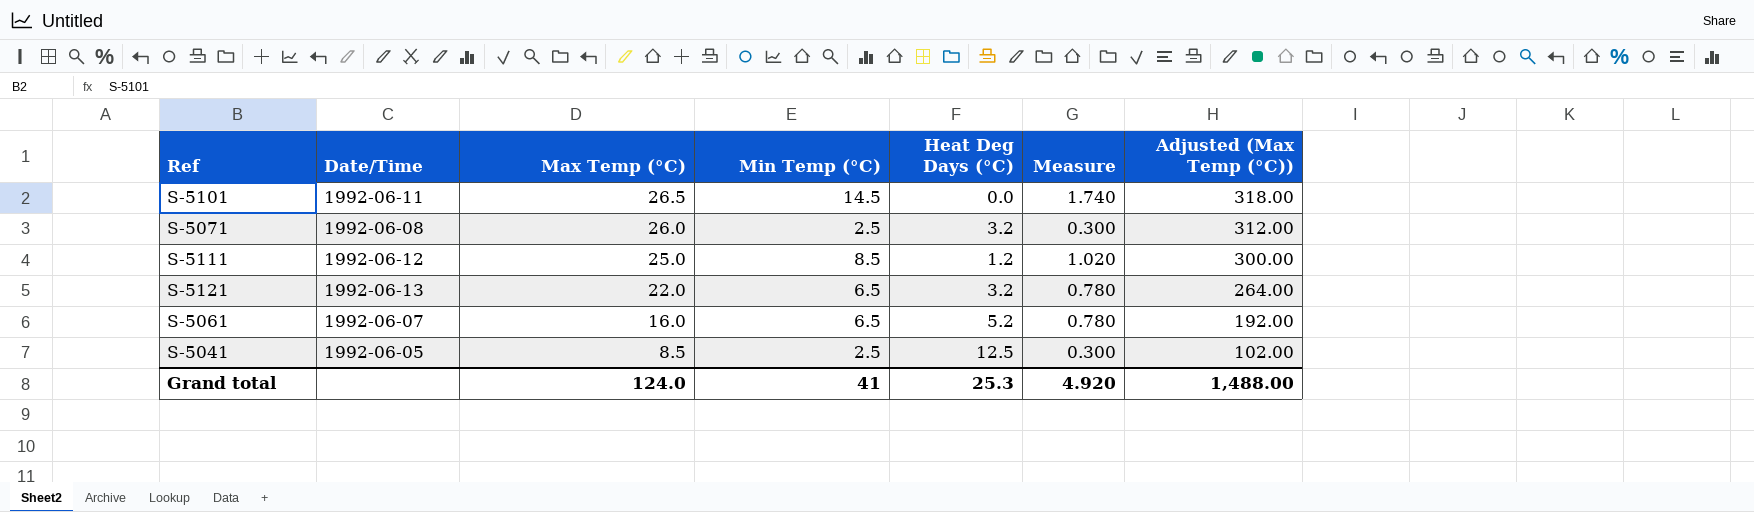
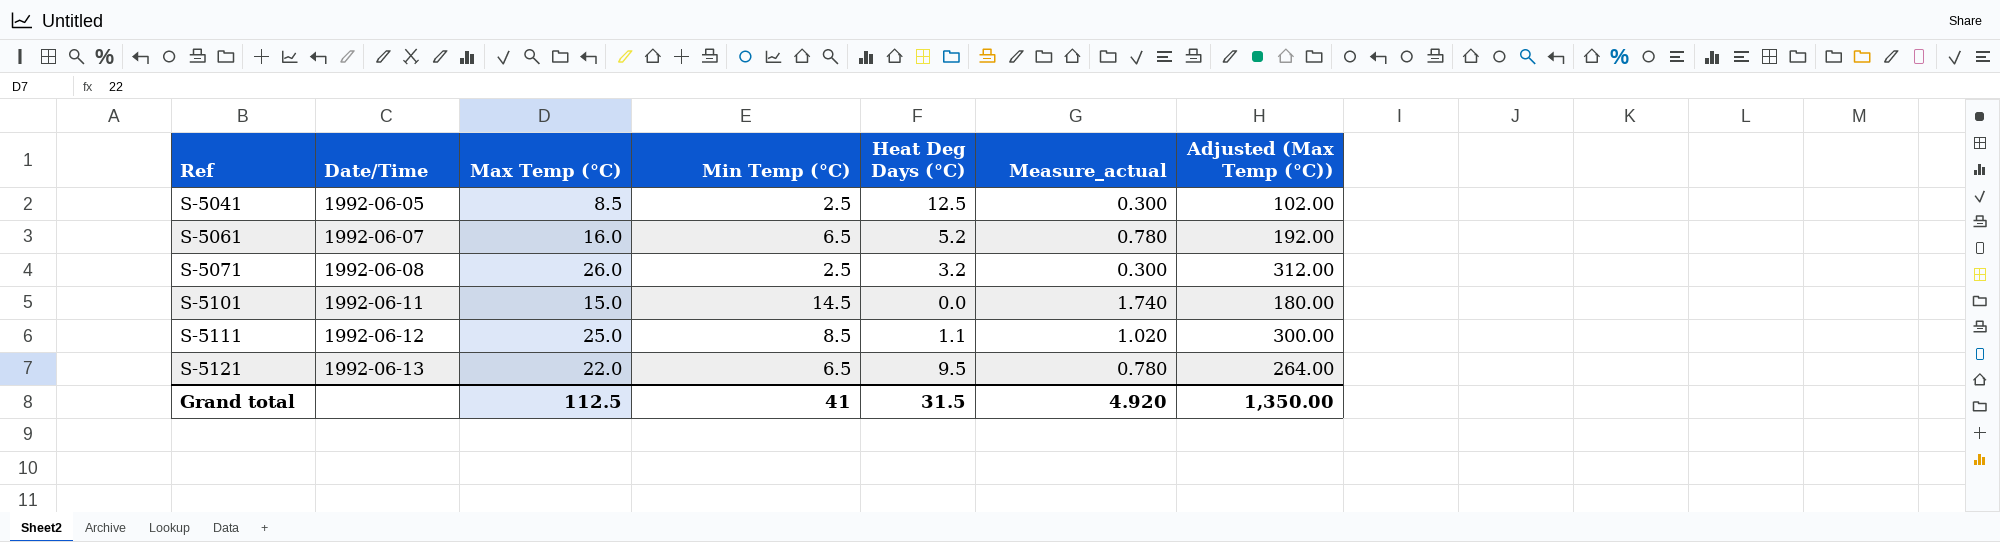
row order: Max Temp (°C) descending -> Ref ascending
column name: Measure -> Measure_actual
S-5101 | Max Temp (°C): 26.5 -> 15.0
S-5101 | Adjusted (Max Temp (°C)): 318.00 -> 180.00
S-5111 | Heat Deg Days (°C): 1.2 -> 1.1
S-5121 | Heat Deg Days (°C): 3.2 -> 9.5
Grand total | Max Temp (°C): 124.0 -> 112.5
Grand total | Heat Deg Days (°C): 25.3 -> 31.5
Grand total | Adjusted (Max Temp (°C)): 1,488.00 -> 1,350.00

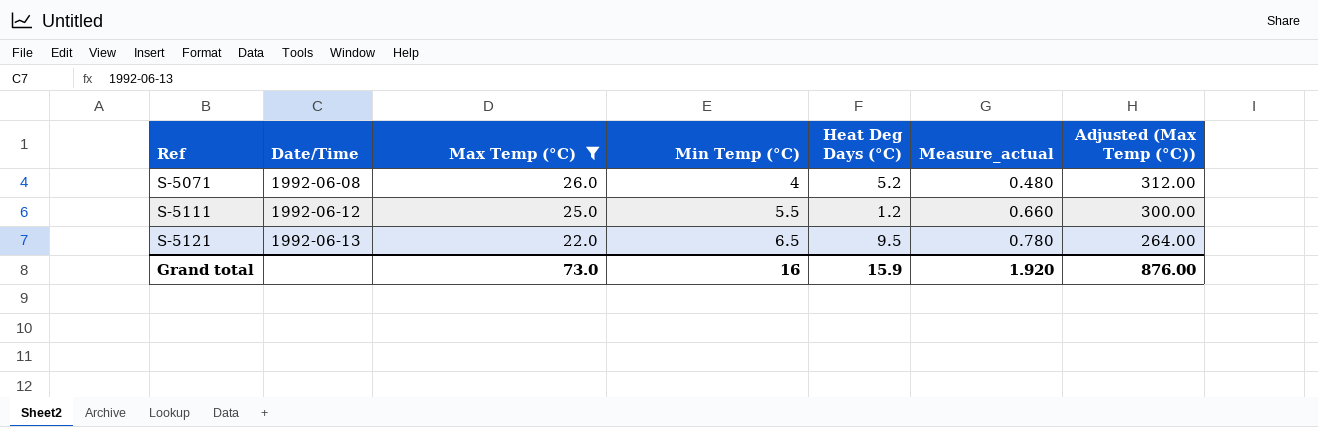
filter: none -> Max Temp (°C) >= 22.0
S-5071 | Min Temp (°C): 2.5 -> 4
S-5071 | Heat Deg Days (°C): 3.2 -> 5.2
S-5071 | Measure_actual: 0.300 -> 0.480
S-5111 | Min Temp (°C): 8.5 -> 5.5
S-5111 | Heat Deg Days (°C): 1.1 -> 1.2
S-5111 | Measure_actual: 1.020 -> 0.660
Grand total | Max Temp (°C): 112.5 -> 73.0
Grand total | Min Temp (°C): 41 -> 16
Grand total | Heat Deg Days (°C): 31.5 -> 15.9
Grand total | Measure_actual: 4.920 -> 1.920
Grand total | Adjusted (Max Temp (°C)): 1,350.00 -> 876.00

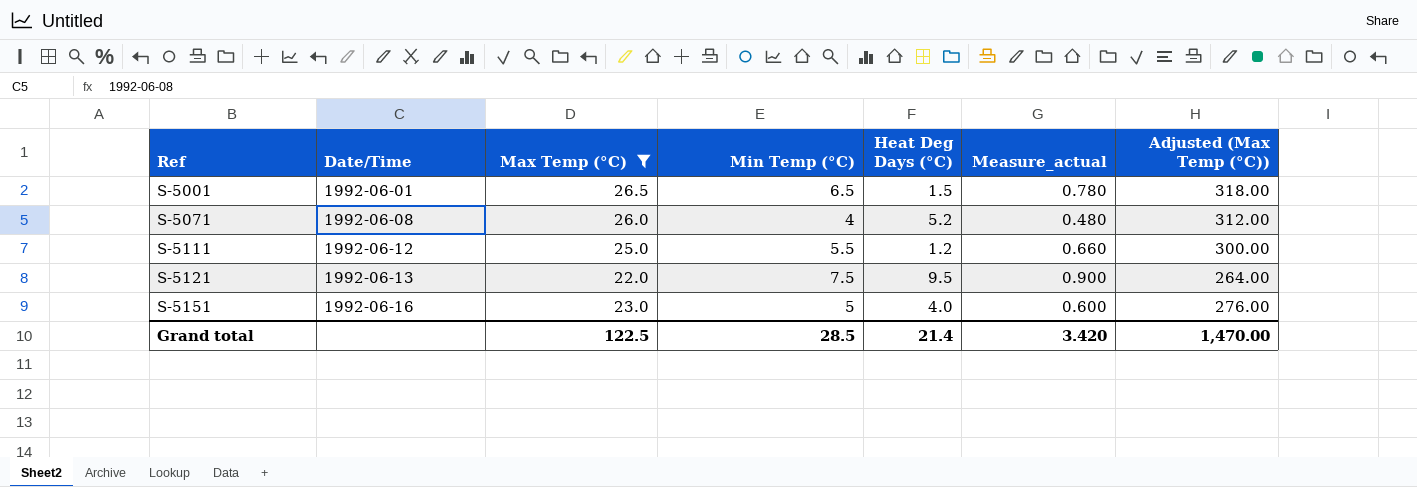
row S-5001: none -> 1992-06-01 | 26.5 | 6.5 | 1.5 | 0.780 | 318.00
S-5121 | Min Temp (°C): 6.5 -> 7.5
S-5121 | Measure_actual: 0.780 -> 0.900
row S-5151: none -> 1992-06-16 | 23.0 | 5 | 4.0 | 0.600 | 276.00
Grand total | Max Temp (°C): 73.0 -> 122.5
Grand total | Min Temp (°C): 16 -> 28.5
Grand total | Heat Deg Days (°C): 15.9 -> 21.4
Grand total | Measure_actual: 1.920 -> 3.420
Grand total | Adjusted (Max Temp (°C)): 876.00 -> 1,470.00

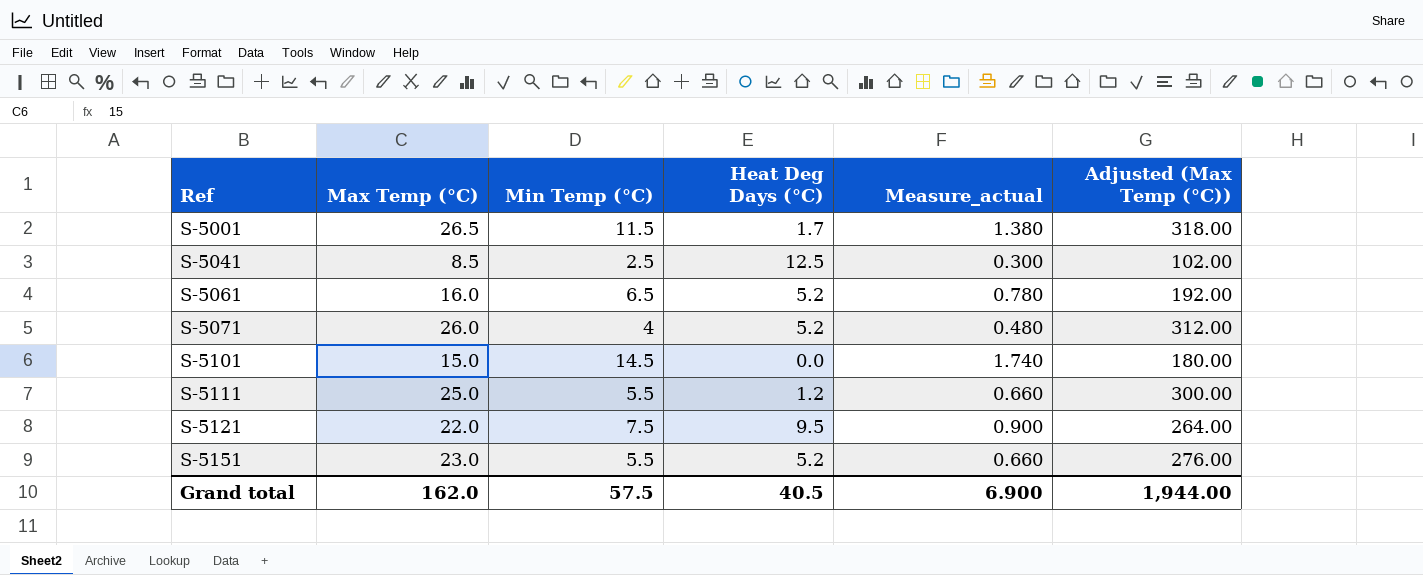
filter: Max Temp (°C) >= 22.0 -> none
column Date/Time | position: 2 -> none
S-5001 | Min Temp (°C): 6.5 -> 11.5
S-5001 | Heat Deg Days (°C): 1.5 -> 1.7
S-5001 | Measure_actual: 0.780 -> 1.380
S-5151 | Min Temp (°C): 5 -> 5.5
S-5151 | Heat Deg Days (°C): 4.0 -> 5.2
S-5151 | Measure_actual: 0.600 -> 0.660
Grand total | Max Temp (°C): 122.5 -> 162.0
Grand total | Min Temp (°C): 28.5 -> 57.5
Grand total | Heat Deg Days (°C): 21.4 -> 40.5
Grand total | Measure_actual: 3.420 -> 6.900
Grand total | Adjusted (Max Temp (°C)): 1,470.00 -> 1,944.00

